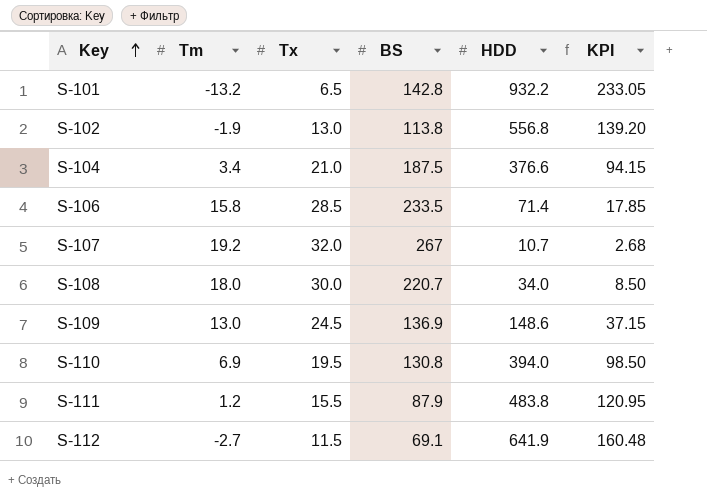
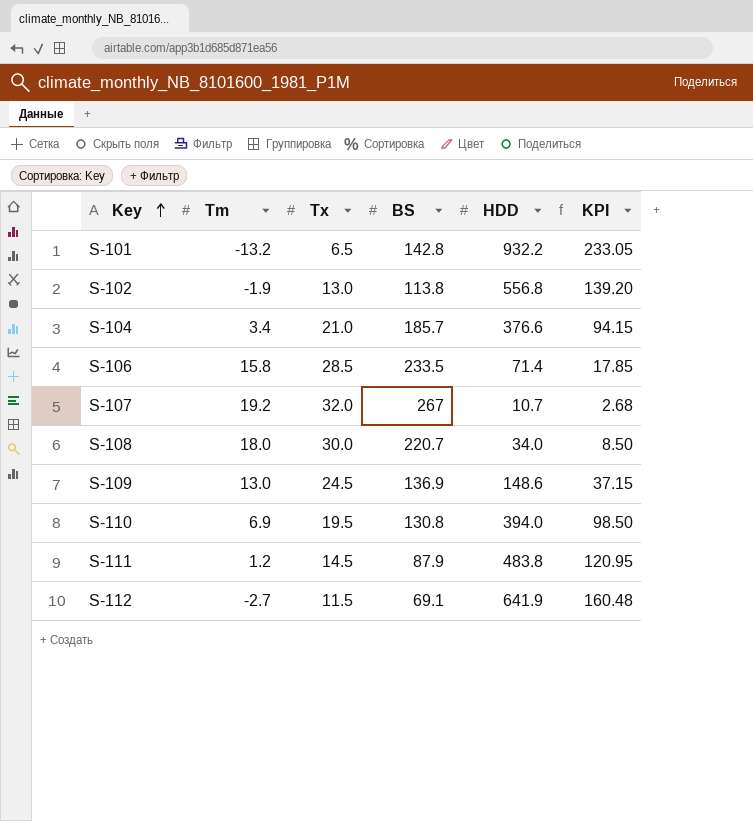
S-104 | BS: 187.5 -> 185.7
S-111 | Tx: 15.5 -> 14.5

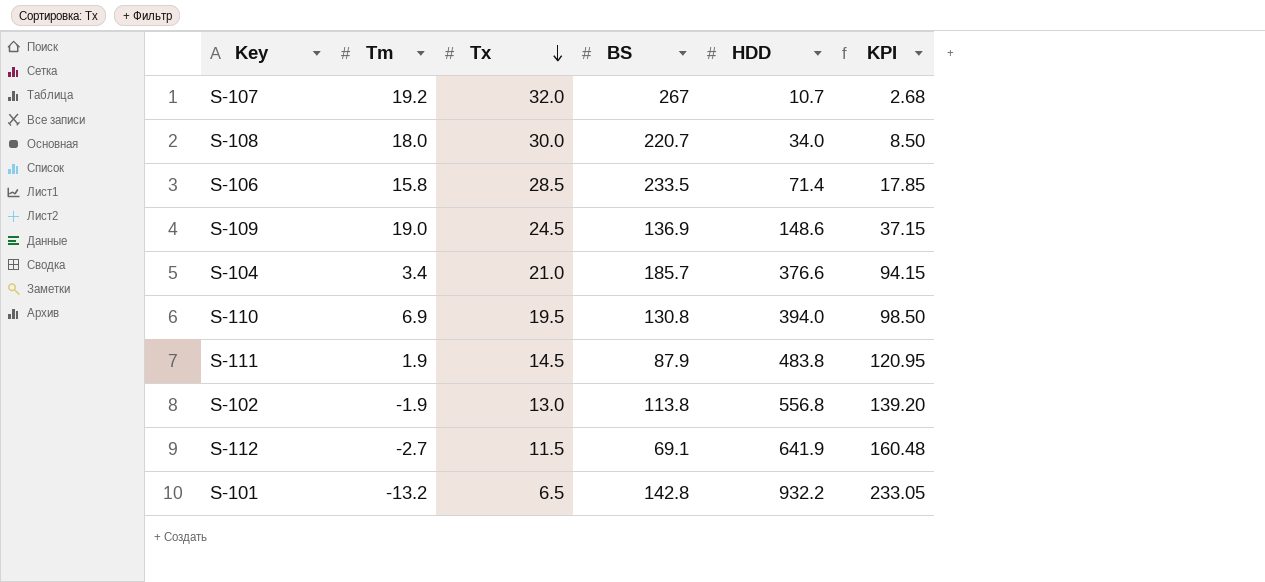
row order: Key ascending -> Tx descending
S-109 | Tm: 13.0 -> 19.0
S-111 | Tm: 1.2 -> 1.9

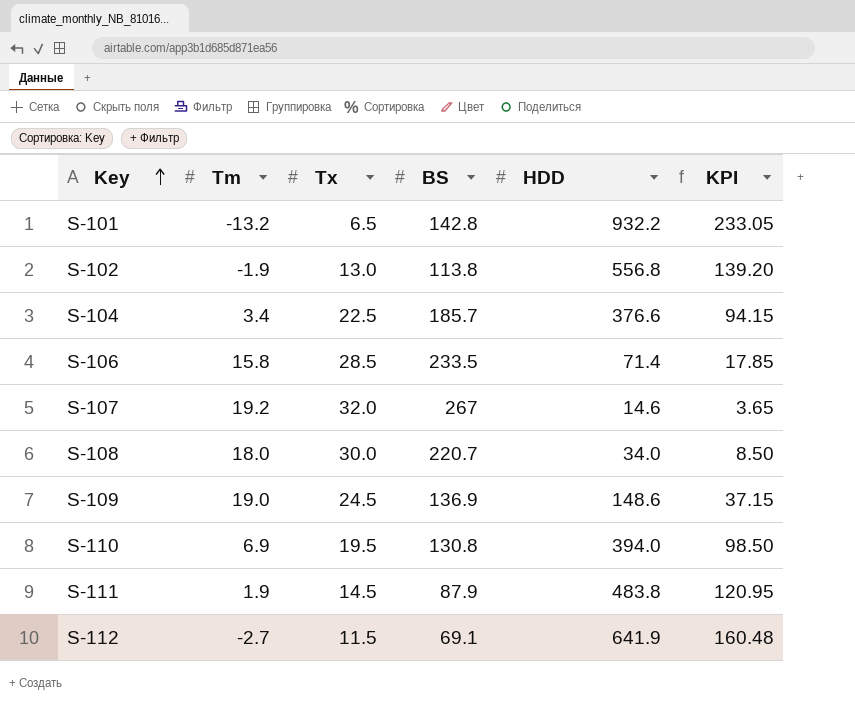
row order: Tx descending -> Key ascending
S-104 | Tx: 21.0 -> 22.5
S-107 | HDD: 10.7 -> 14.6
S-107 | KPI: 2.68 -> 3.65

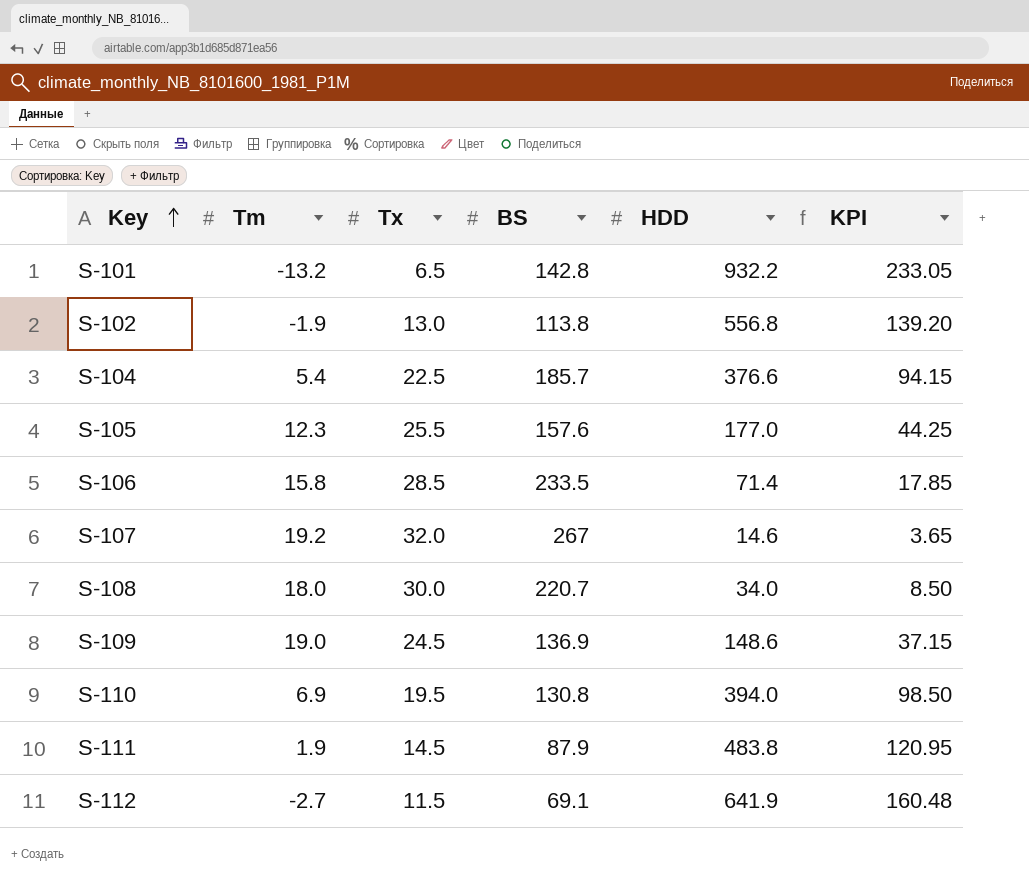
S-104 | Tm: 3.4 -> 5.4
row S-105: none -> 12.3 | 25.5 | 157.6 | 177.0 | 44.25

